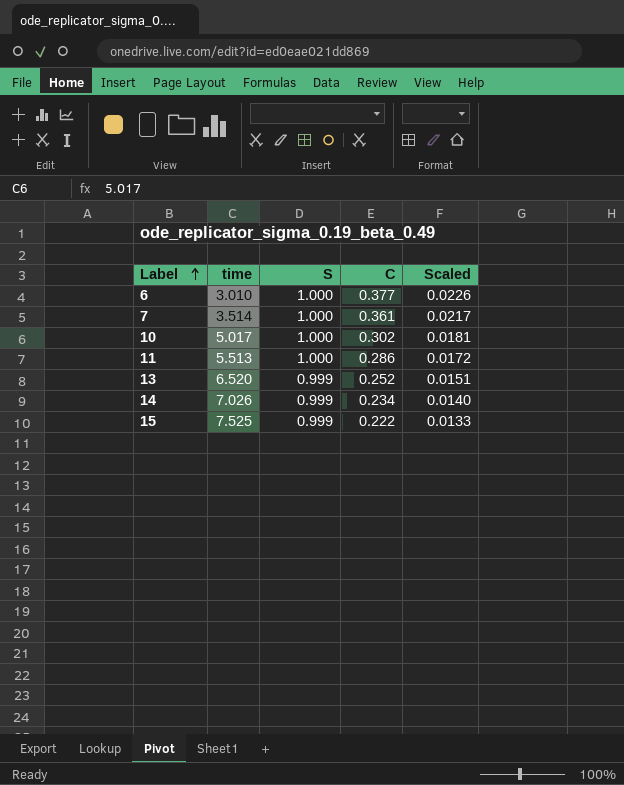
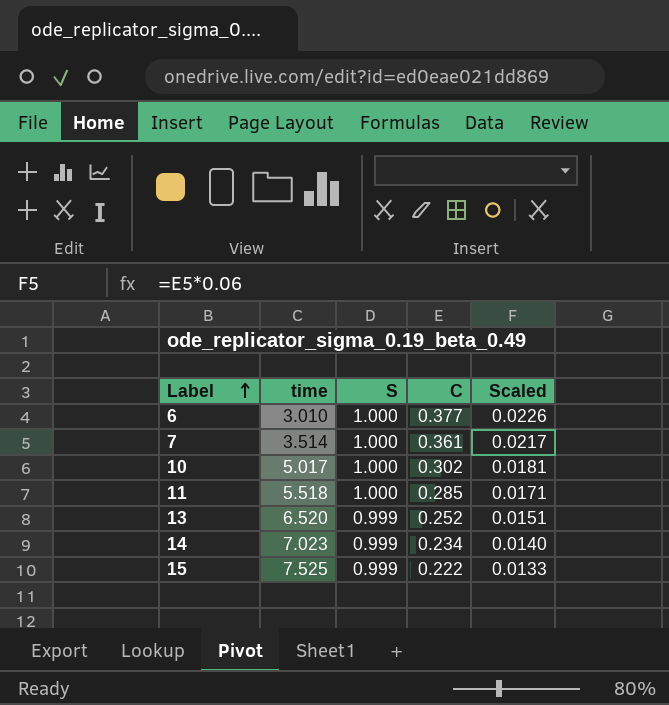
11 | time: 5.513 -> 5.518
11 | C: 0.286 -> 0.285
11 | Scaled: 0.0172 -> 0.0171
14 | time: 7.026 -> 7.023

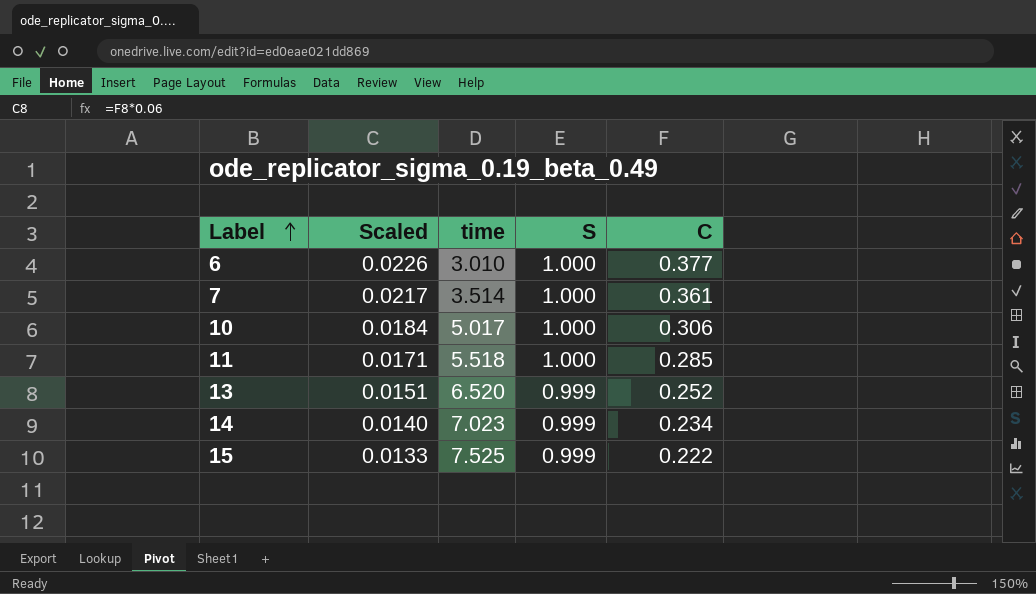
column Scaled | position: 5 -> 2
10 | Scaled: 0.0181 -> 0.0184
10 | C: 0.302 -> 0.306

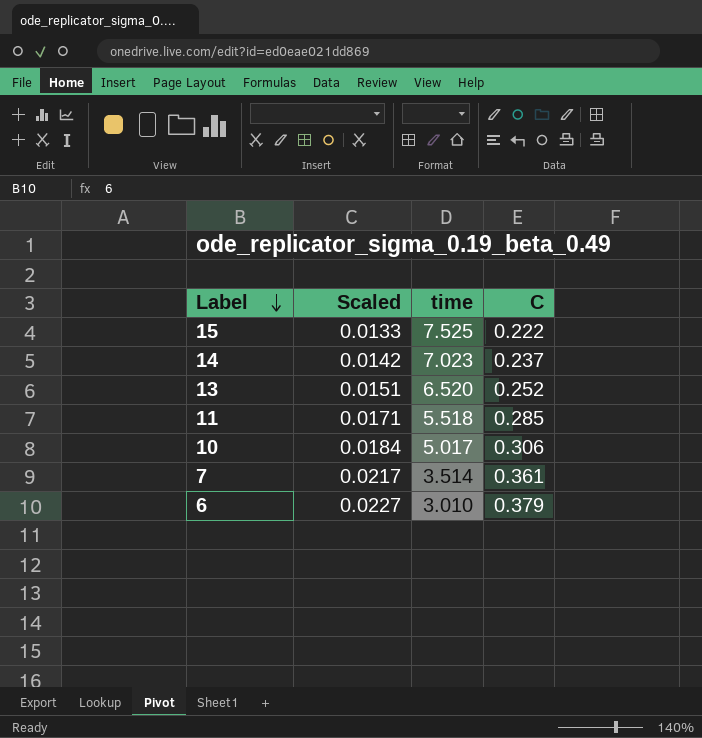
row order: Label ascending -> Label descending
column S | position: 4 -> none
14 | Scaled: 0.0140 -> 0.0142
14 | C: 0.234 -> 0.237
6 | Scaled: 0.0226 -> 0.0227
6 | C: 0.377 -> 0.379

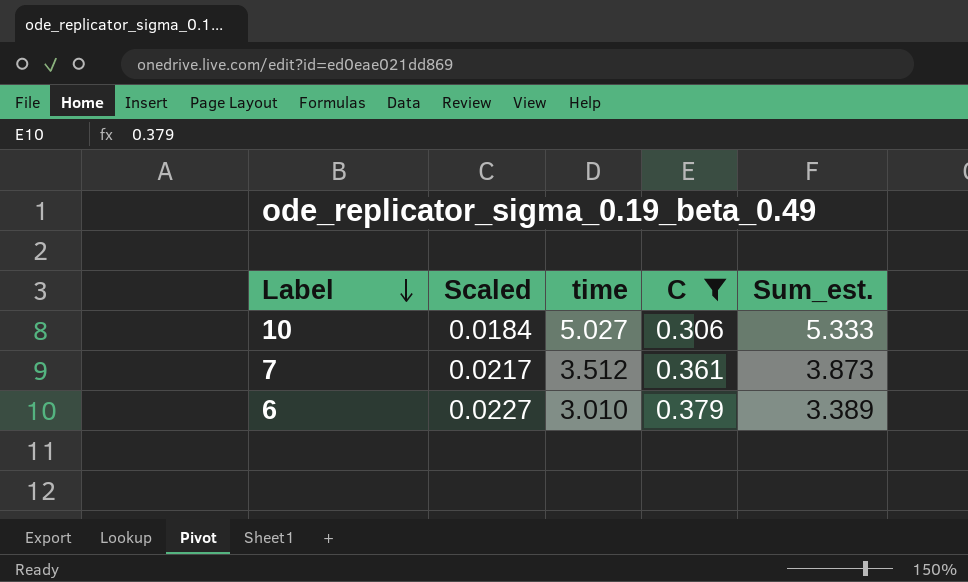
filter: none -> C >= 0.306
column Sum_est. | formula: none -> [time] + [C]
10 | time: 5.017 -> 5.027
7 | time: 3.514 -> 3.512

